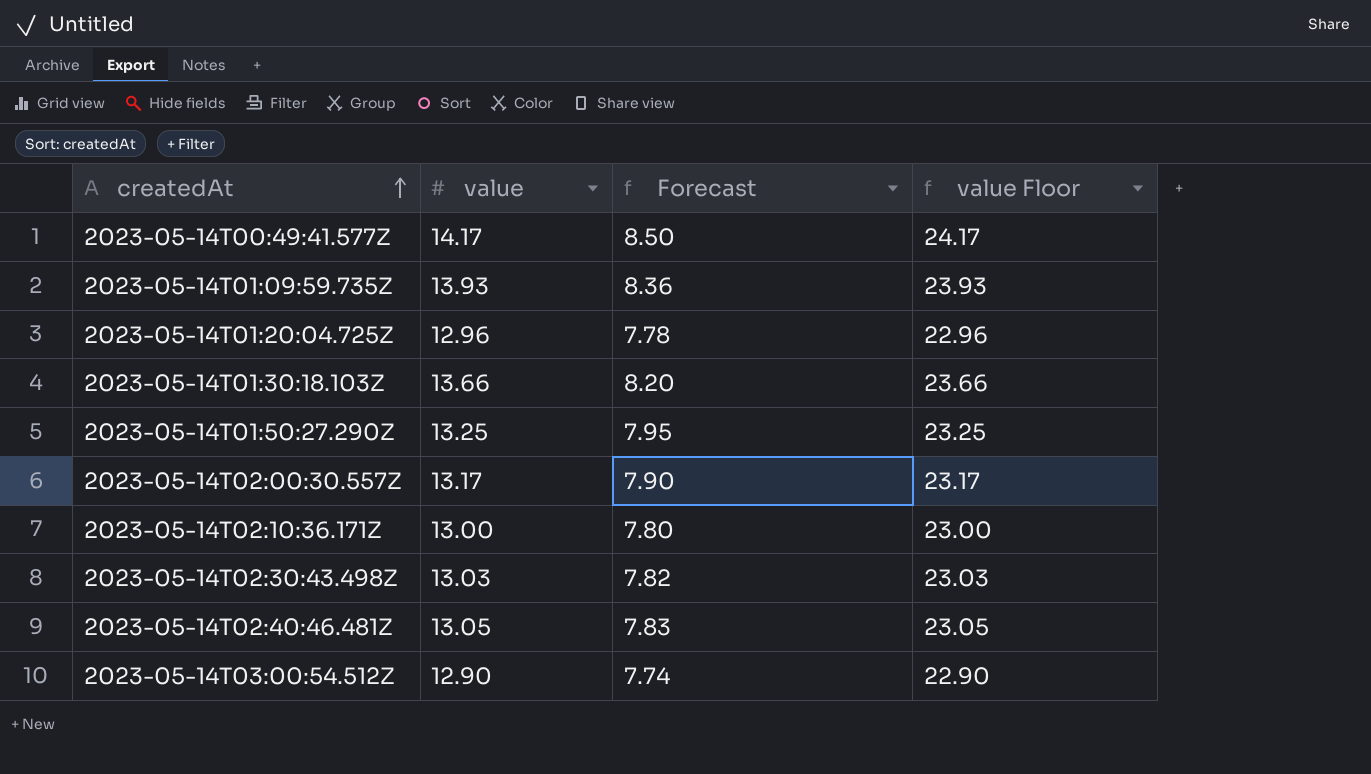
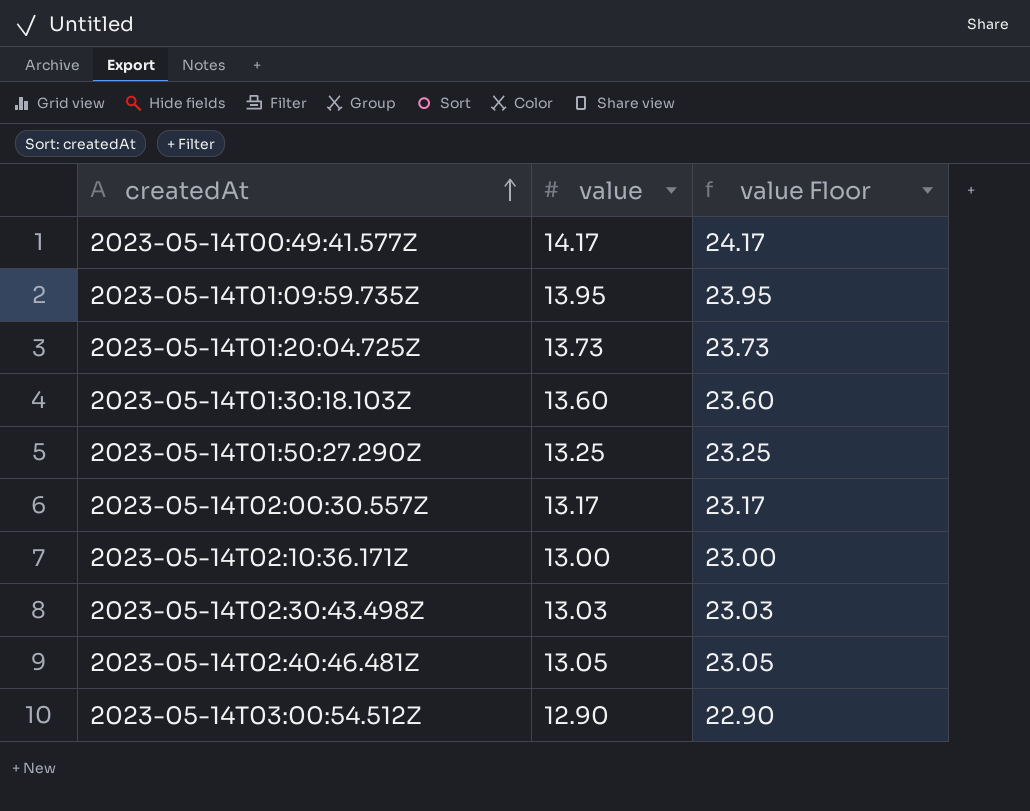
column Forecast | formula: [value] * 0.6 -> none
2023-05-14T01:09:59.735Z | value: 13.93 -> 13.95
2023-05-14T01:09:59.735Z | value Floor: 23.93 -> 23.95
2023-05-14T01:20:04.725Z | value: 12.96 -> 13.73
2023-05-14T01:20:04.725Z | value Floor: 22.96 -> 23.73
2023-05-14T01:30:18.103Z | value: 13.66 -> 13.60
2023-05-14T01:30:18.103Z | value Floor: 23.66 -> 23.60

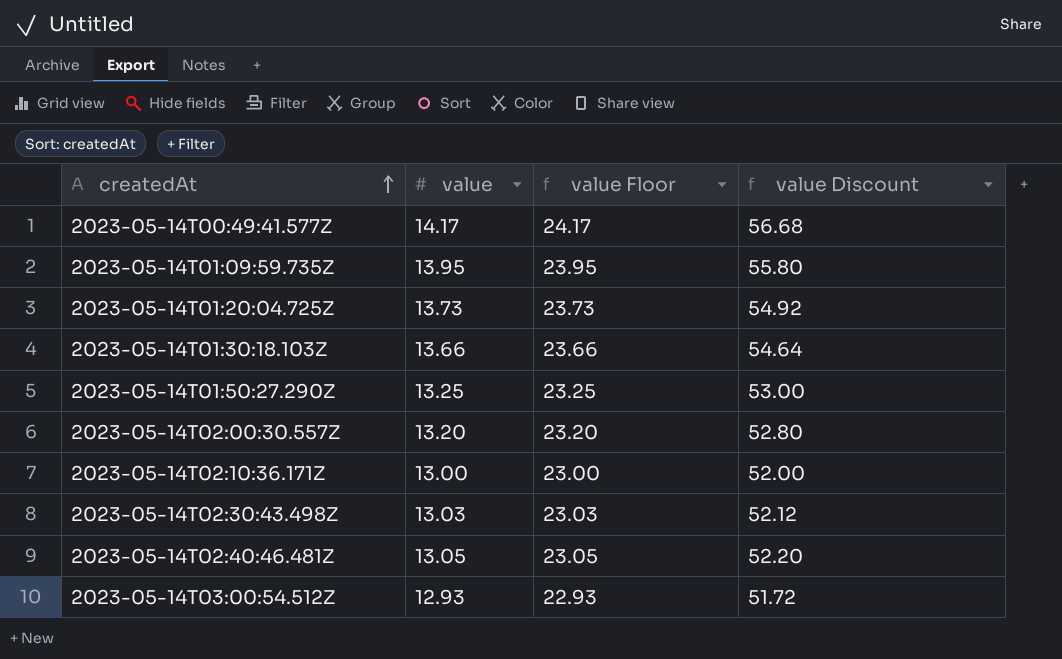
column value Discount | formula: none -> [value] * 4
2023-05-14T01:30:18.103Z | value: 13.60 -> 13.66
2023-05-14T01:30:18.103Z | value Floor: 23.60 -> 23.66
2023-05-14T02:00:30.557Z | value: 13.17 -> 13.20
2023-05-14T02:00:30.557Z | value Floor: 23.17 -> 23.20
2023-05-14T03:00:54.512Z | value: 12.90 -> 12.93
2023-05-14T03:00:54.512Z | value Floor: 22.90 -> 22.93

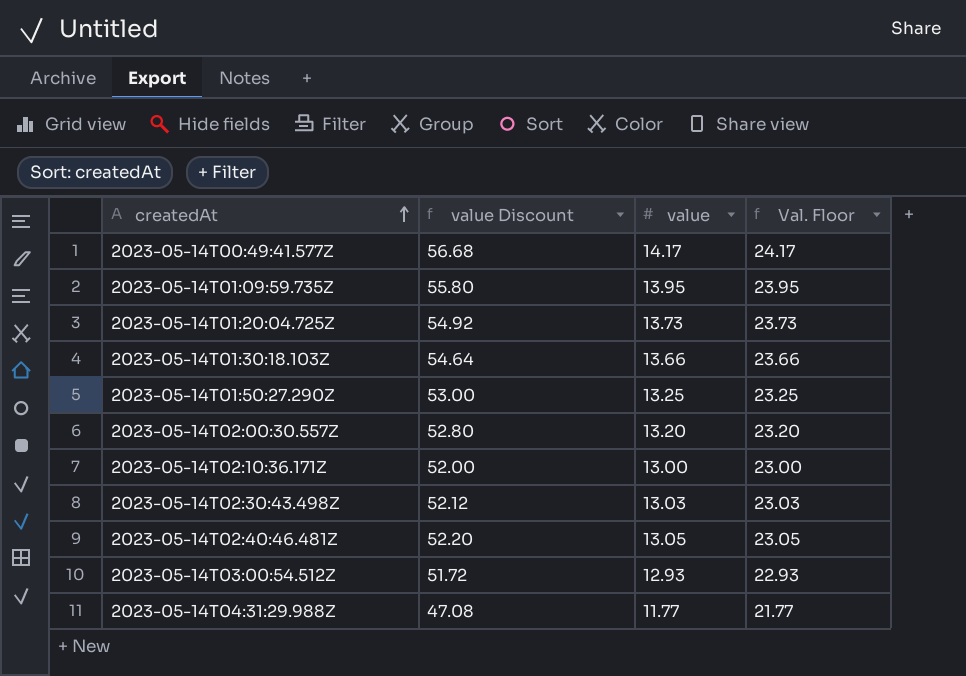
column value Discount | position: 4 -> 2
column name: value Floor -> Val. Floor
row 2023-05-14T04:31:29.988Z: none -> 47.08 | 11.77 | 21.77

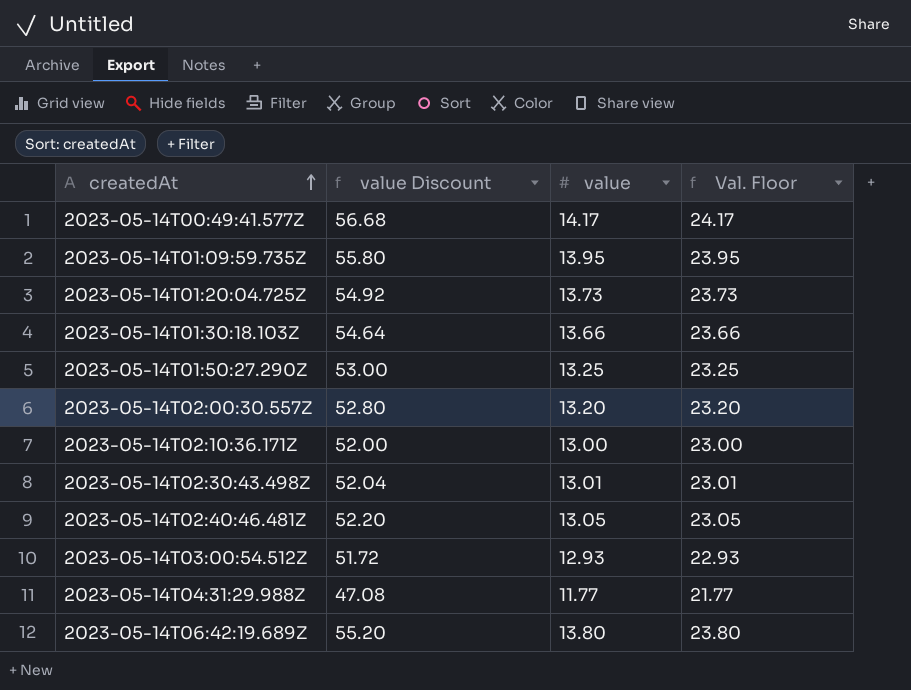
2023-05-14T02:30:43.498Z | value Discount: 52.12 -> 52.04
2023-05-14T02:30:43.498Z | value: 13.03 -> 13.01
2023-05-14T02:30:43.498Z | Val. Floor: 23.03 -> 23.01
row 2023-05-14T06:42:19.689Z: none -> 55.20 | 13.80 | 23.80

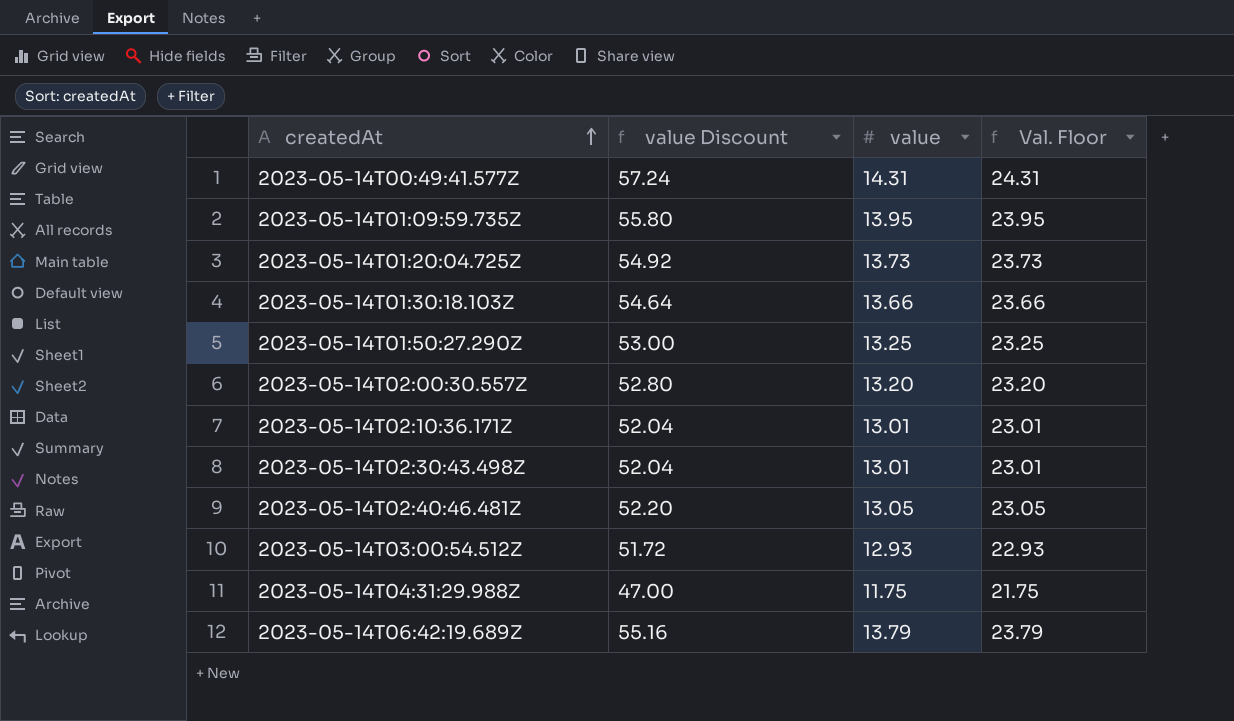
2023-05-14T00:49:41.577Z | value Discount: 56.68 -> 57.24
2023-05-14T00:49:41.577Z | value: 14.17 -> 14.31
2023-05-14T00:49:41.577Z | Val. Floor: 24.17 -> 24.31
2023-05-14T02:10:36.171Z | value Discount: 52.00 -> 52.04
2023-05-14T02:10:36.171Z | value: 13.00 -> 13.01
2023-05-14T02:10:36.171Z | Val. Floor: 23.00 -> 23.01
2023-05-14T04:31:29.988Z | value Discount: 47.08 -> 47.00
2023-05-14T04:31:29.988Z | value: 11.77 -> 11.75
2023-05-14T04:31:29.988Z | Val. Floor: 21.77 -> 21.75
2023-05-14T06:42:19.689Z | value Discount: 55.20 -> 55.16
2023-05-14T06:42:19.689Z | value: 13.80 -> 13.79
2023-05-14T06:42:19.689Z | Val. Floor: 23.80 -> 23.79

